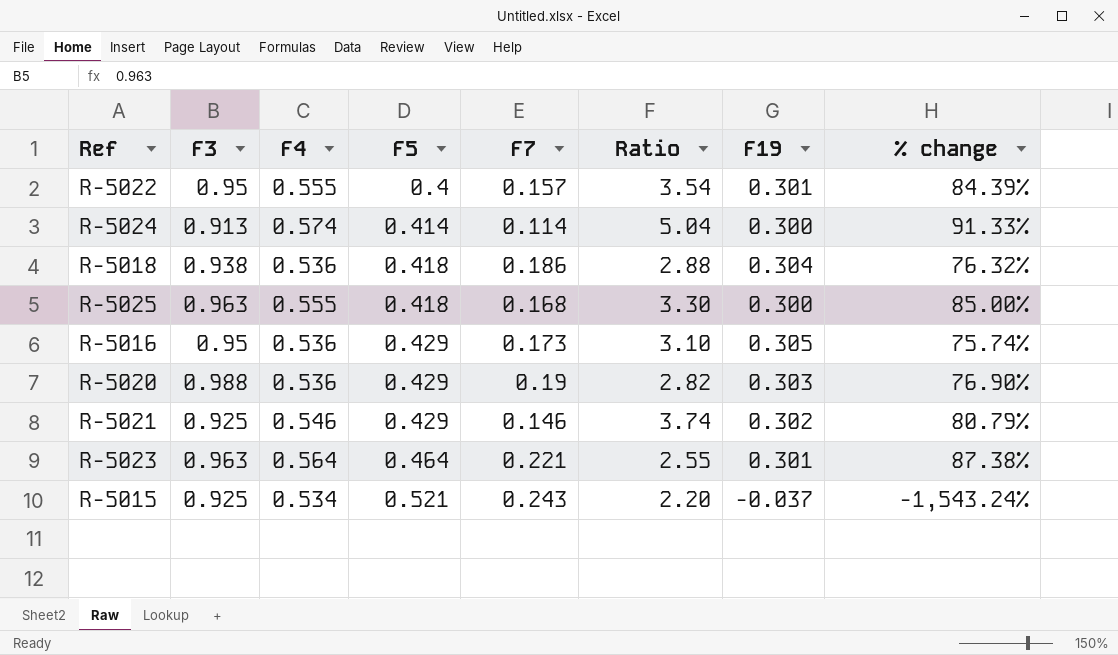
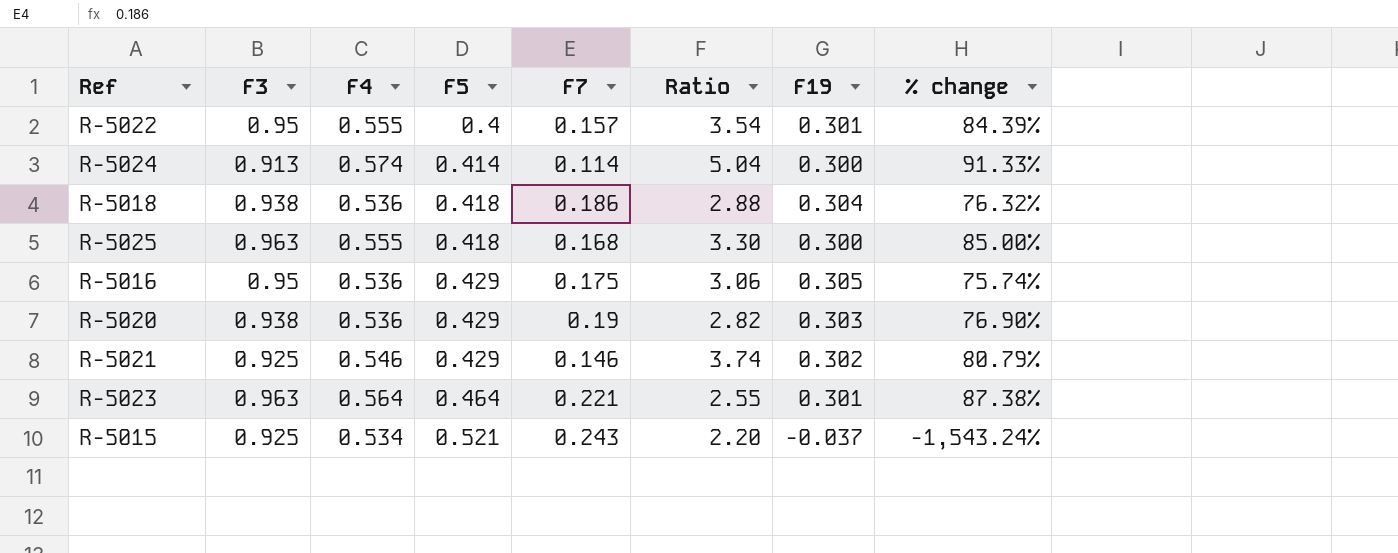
R-5016 | F7: 0.173 -> 0.175
R-5016 | Ratio: 3.10 -> 3.06
R-5020 | F3: 0.988 -> 0.938

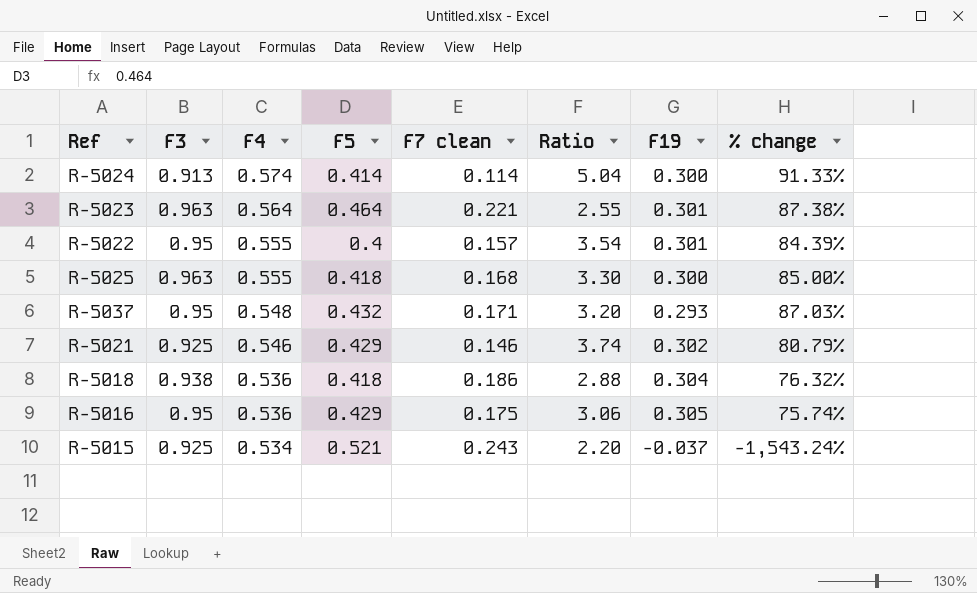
row order: F5 ascending -> F4 descending
column name: F7 -> F7 clean
row R-5020: 0.938 | 0.536 | 0.429 | 0.19 | 2.82 | 0.303 | 76.90% -> none
row R-5037: none -> 0.95 | 0.548 | 0.432 | 0.171 | 3.20 | 0.293 | 87.03%

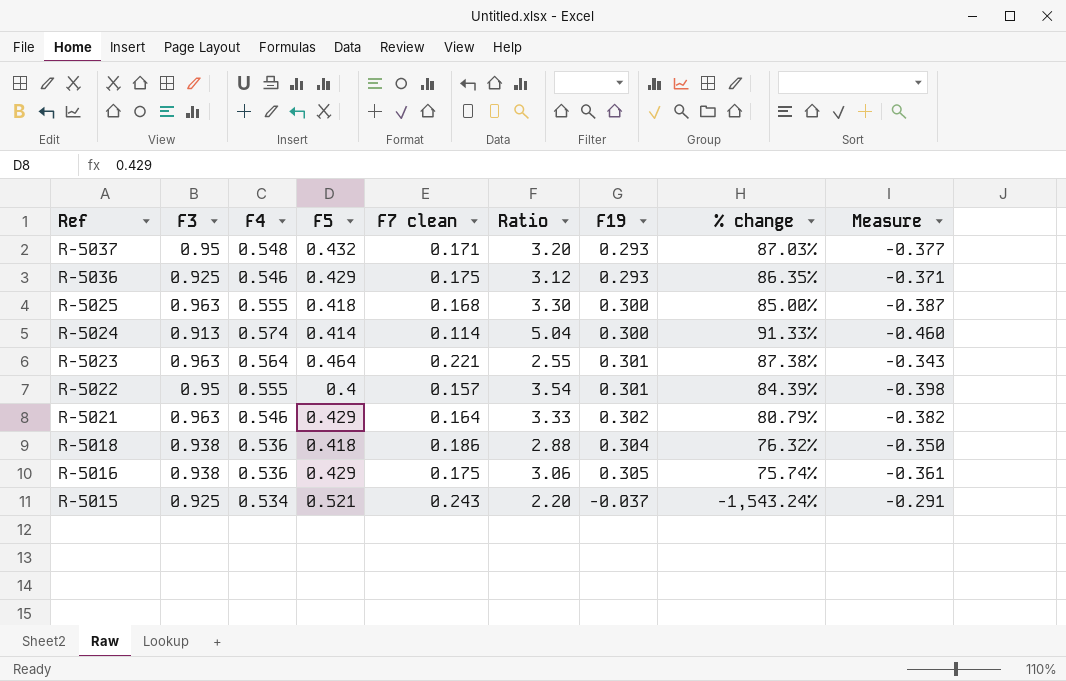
row order: F4 descending -> Ref descending
column Measure | formula: none -> [F7 clean] - [F4]
row R-5036: none -> 0.925 | 0.546 | 0.429 | 0.175 | 3.12 | 0.293 | 86.35% | -0.371
R-5021 | F3: 0.925 -> 0.963
R-5021 | F7 clean: 0.146 -> 0.164
R-5021 | Ratio: 3.74 -> 3.33
R-5016 | F3: 0.95 -> 0.938

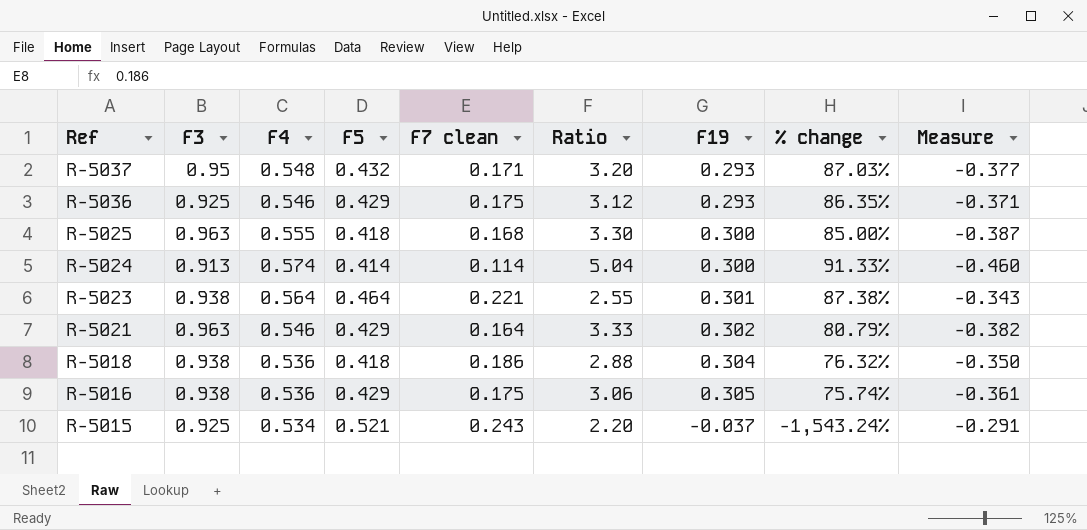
row R-5022: 0.95 | 0.555 | 0.4 | 0.157 | 3.54 | 0.301 | 84.39% | -0.398 -> none
R-5023 | F3: 0.963 -> 0.938

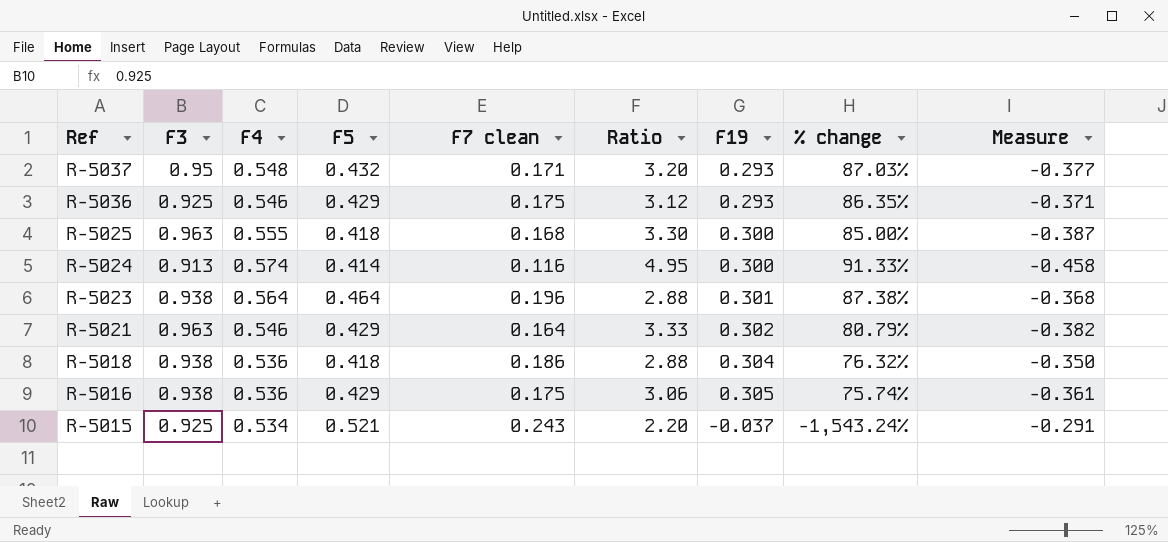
R-5024 | F7 clean: 0.114 -> 0.116
R-5024 | Ratio: 5.04 -> 4.95
R-5024 | Measure: -0.460 -> -0.458
R-5023 | F7 clean: 0.221 -> 0.196
R-5023 | Ratio: 2.55 -> 2.88
R-5023 | Measure: -0.343 -> -0.368

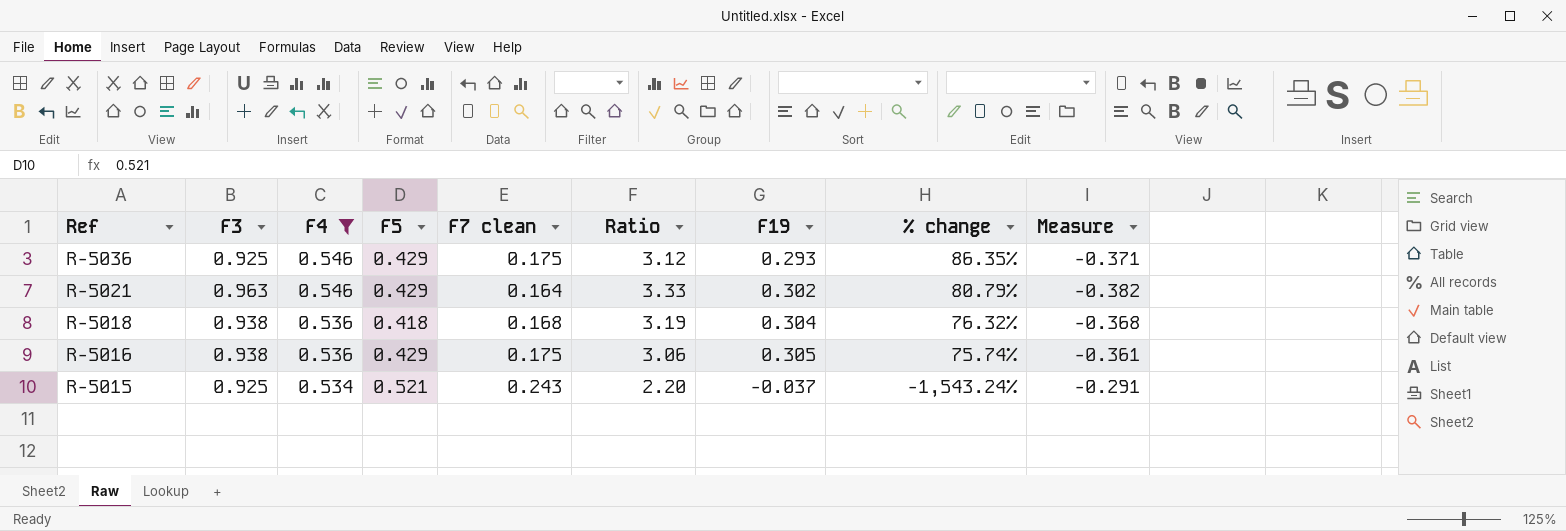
filter: none -> F4 <= 0.546
R-5018 | F7 clean: 0.186 -> 0.168
R-5018 | Ratio: 2.88 -> 3.19
R-5018 | Measure: -0.350 -> -0.368

